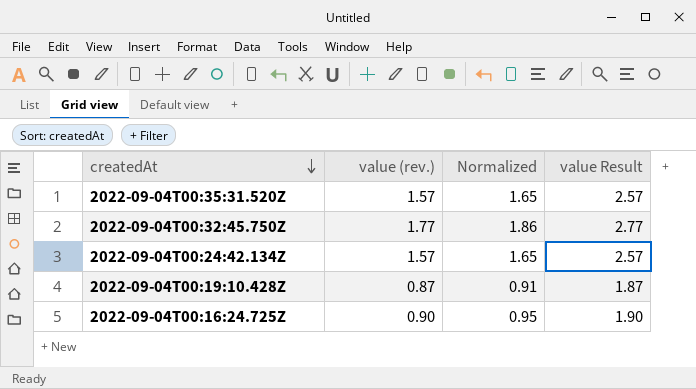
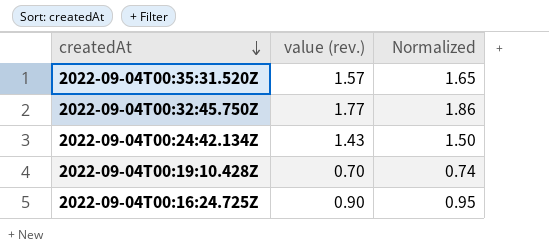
column value Result | formula: [value (rev.)] + 1 -> none
2022-09-04T00:24:42.134Z | value (rev.): 1.57 -> 1.43
2022-09-04T00:24:42.134Z | Normalized: 1.65 -> 1.50
2022-09-04T00:19:10.428Z | value (rev.): 0.87 -> 0.70
2022-09-04T00:19:10.428Z | Normalized: 0.91 -> 0.74

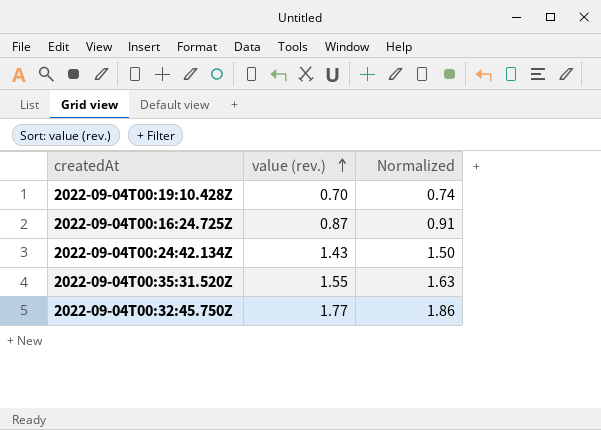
row order: createdAt descending -> value (rev.) ascending
2022-09-04T00:16:24.725Z | value (rev.): 0.90 -> 0.87
2022-09-04T00:16:24.725Z | Normalized: 0.95 -> 0.91
2022-09-04T00:35:31.520Z | value (rev.): 1.57 -> 1.55
2022-09-04T00:35:31.520Z | Normalized: 1.65 -> 1.63

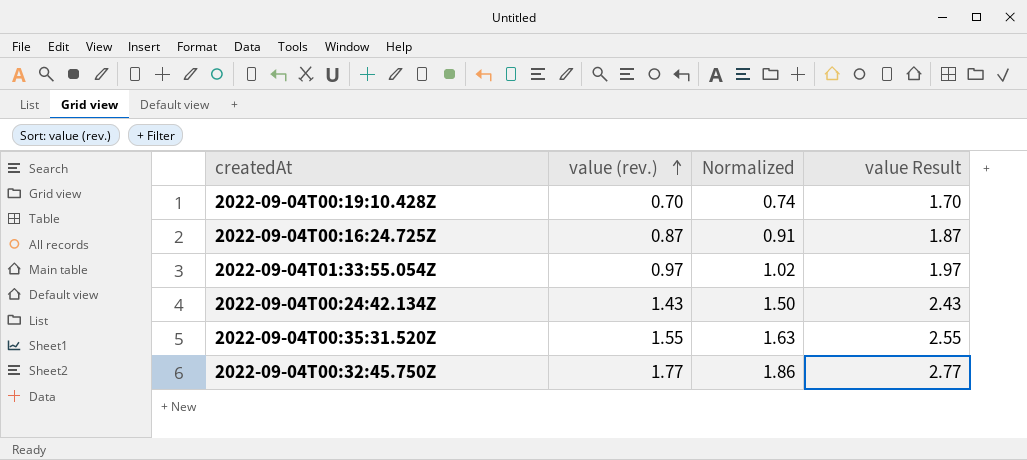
column value Result | formula: none -> [value (rev.)] + 1
row 2022-09-04T01:33:55.054Z: none -> 0.97 | 1.02 | 1.97

